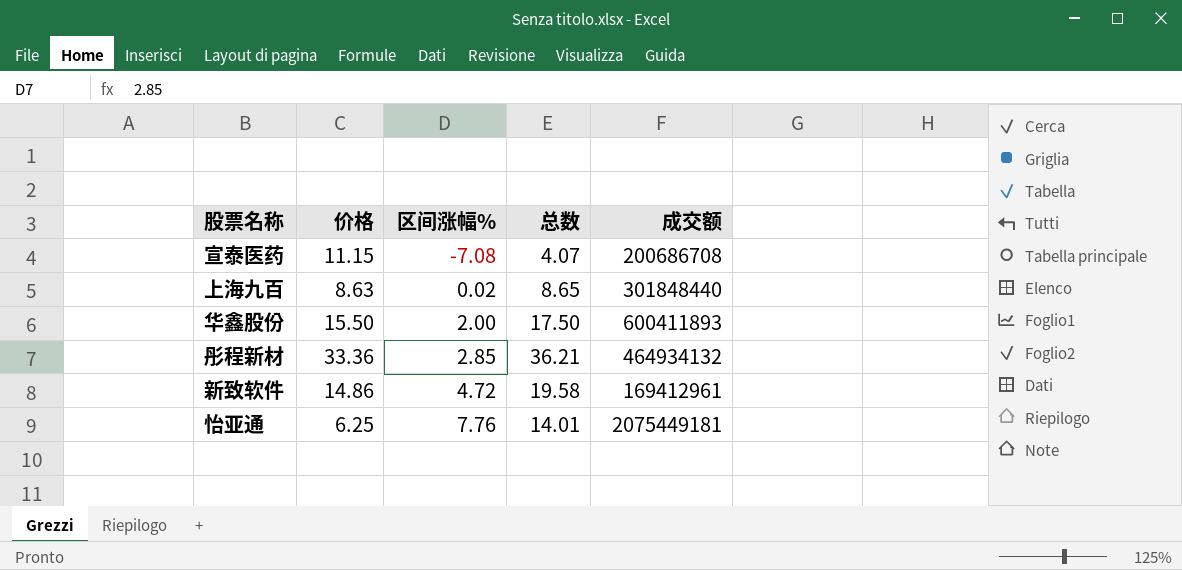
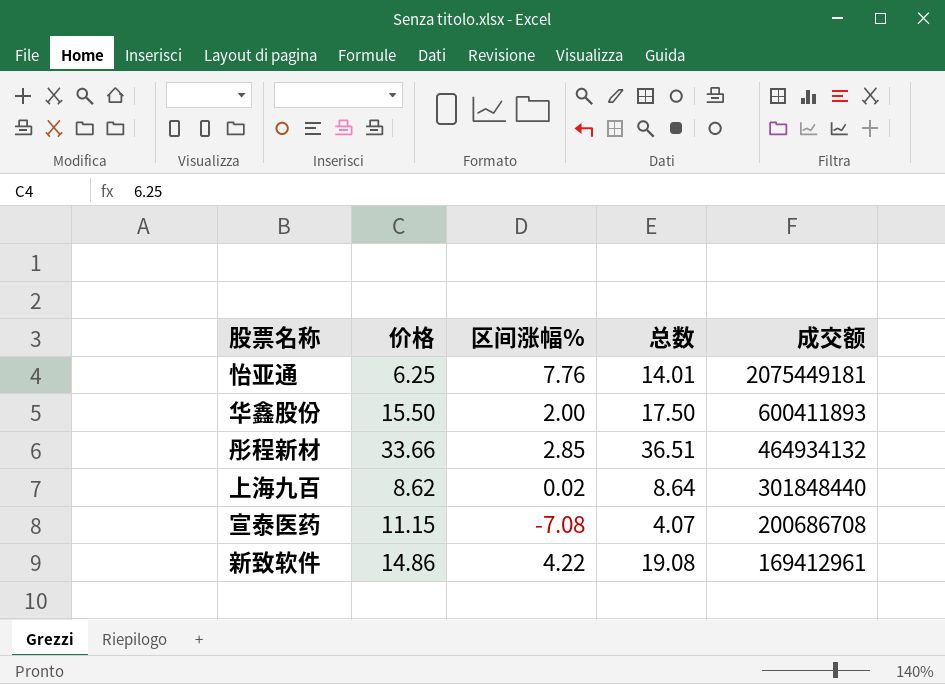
row order: 区间涨幅% ascending -> 成交额 descending
彤程新材 | 价格: 33.36 -> 33.66
彤程新材 | 总数: 36.21 -> 36.51
上海九百 | 价格: 8.63 -> 8.62
上海九百 | 总数: 8.65 -> 8.64
新致软件 | 区间涨幅%: 4.72 -> 4.22
新致软件 | 总数: 19.58 -> 19.08

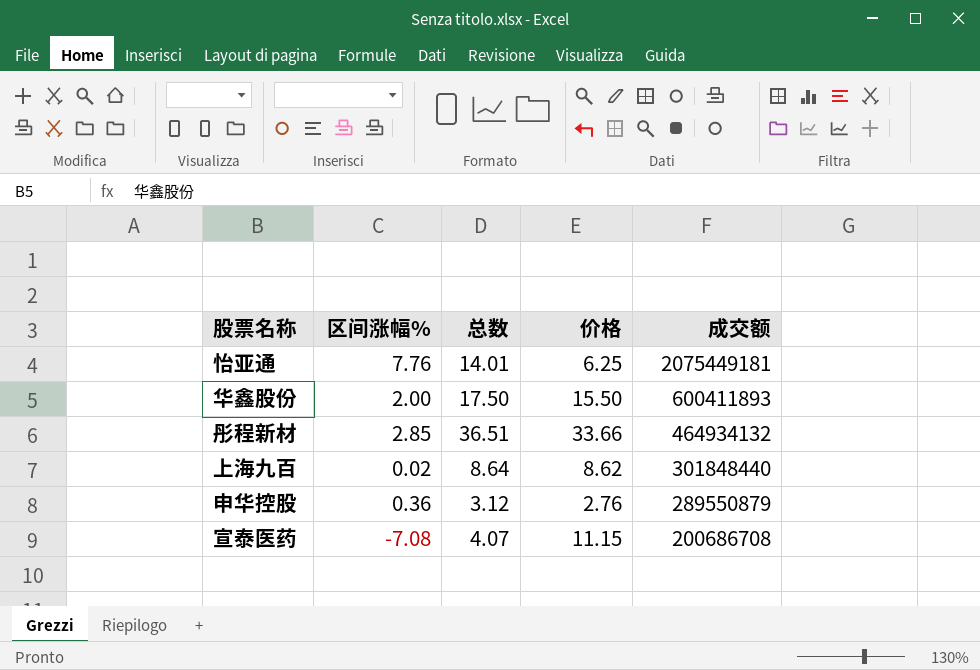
column 价格 | position: 2 -> 4
row 新致软件: 14.86 | 4.22 | 19.08 | 169412961 -> none
row 申华控股: none -> 0.36 | 3.12 | 2.76 | 289550879

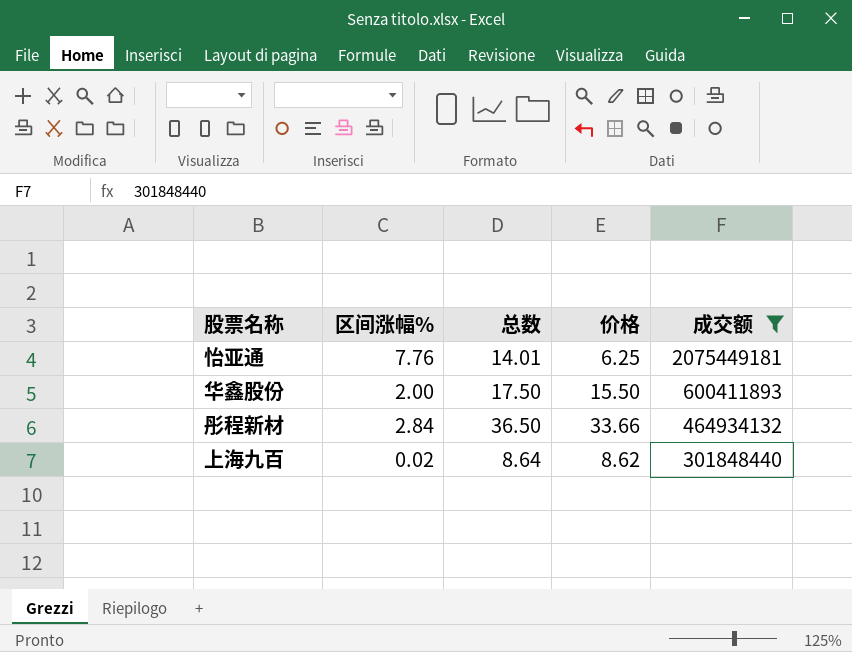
filter: none -> 成交额 >= 301848440
彤程新材 | 区间涨幅%: 2.85 -> 2.84
彤程新材 | 总数: 36.51 -> 36.50

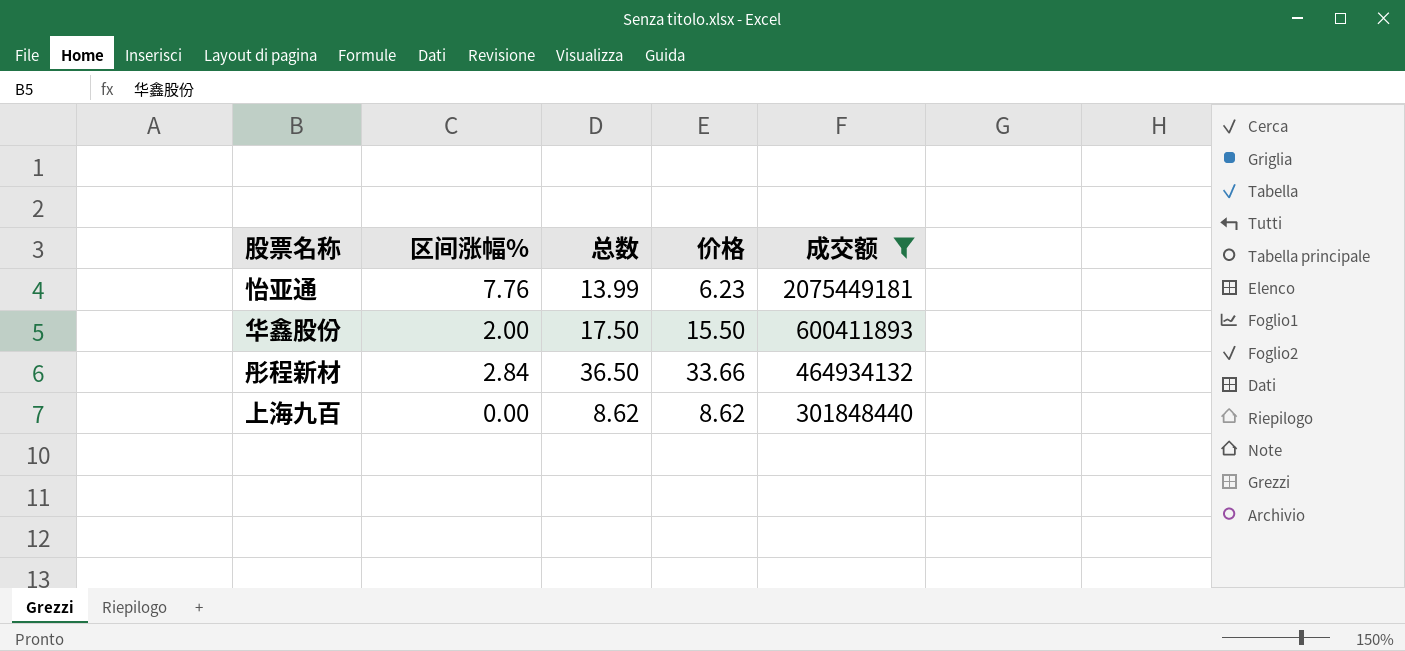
怡亚通 | 总数: 14.01 -> 13.99
怡亚通 | 价格: 6.25 -> 6.23
上海九百 | 区间涨幅%: 0.02 -> 0.00
上海九百 | 总数: 8.64 -> 8.62

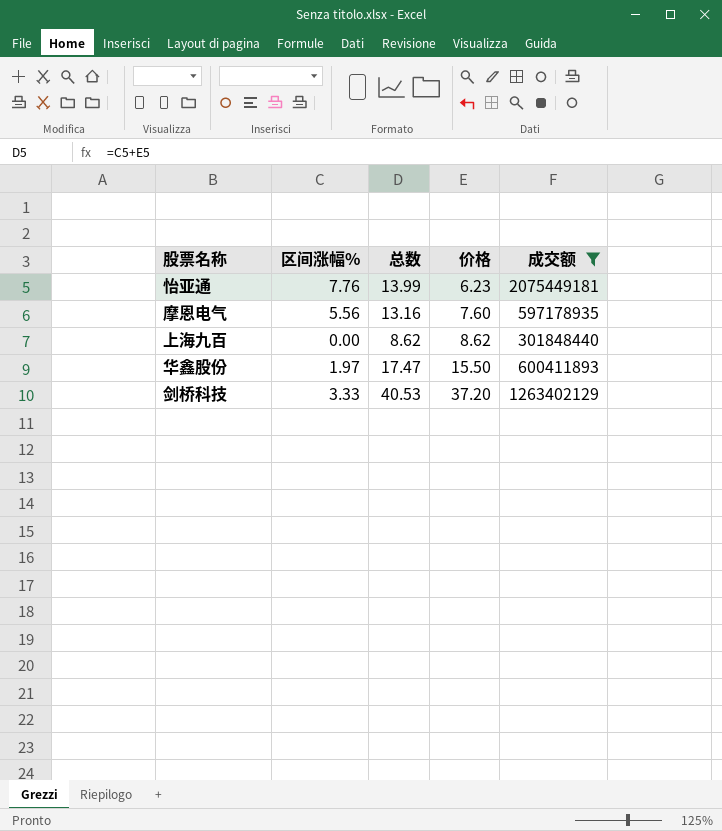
row order: 成交额 descending -> 价格 ascending
row 彤程新材: 2.84 | 36.50 | 33.66 | 464934132 -> none
row 摩恩电气: none -> 5.56 | 13.16 | 7.60 | 597178935
华鑫股份 | 区间涨幅%: 2.00 -> 1.97
华鑫股份 | 总数: 17.50 -> 17.47
row 剑桥科技: none -> 3.33 | 40.53 | 37.20 | 1263402129

